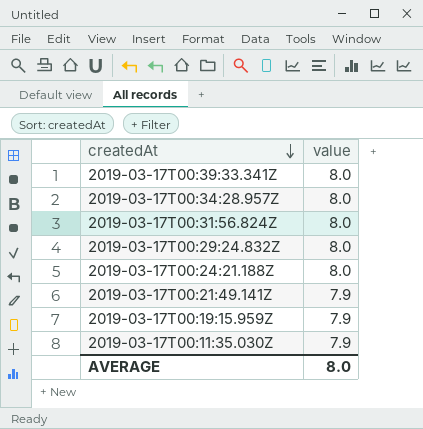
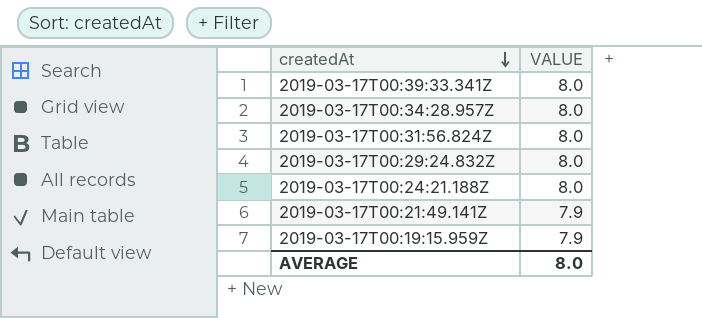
column name: value -> VALUE
row 2019-03-17T00:11:35.030Z: 7.9 -> none

